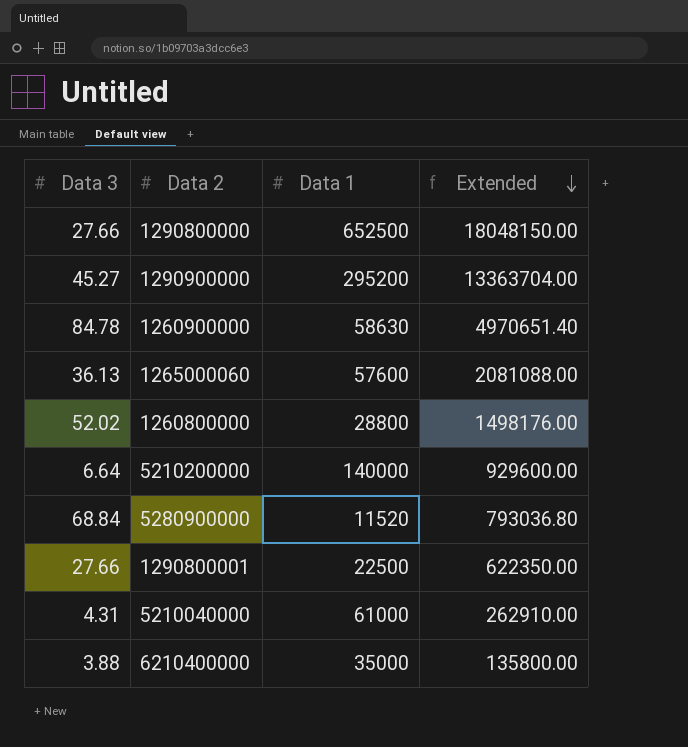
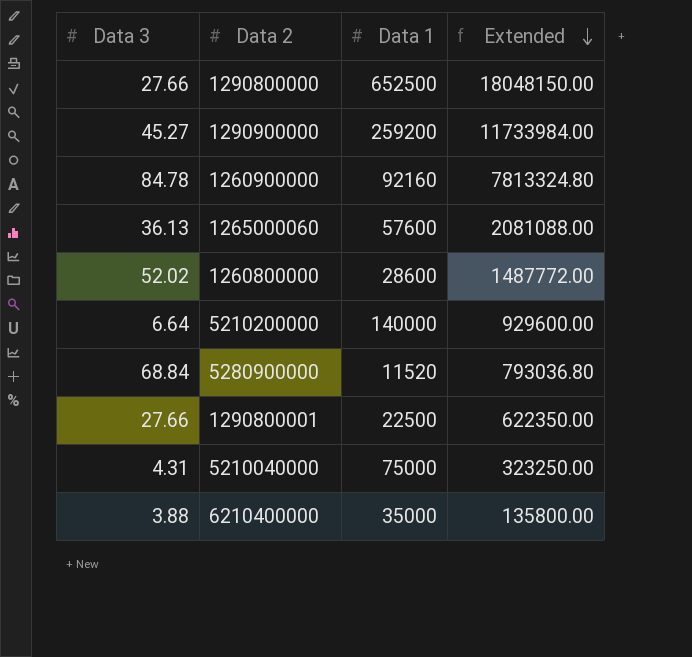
1290900000 | Data 1: 295200 -> 259200
1290900000 | Extended: 13363704.00 -> 11733984.00
1260900000 | Data 1: 58630 -> 92160
1260900000 | Extended: 4970651.40 -> 7813324.80
1260800000 | Data 1: 28800 -> 28600
1260800000 | Extended: 1498176.00 -> 1487772.00
5210040000 | Data 1: 61000 -> 75000
5210040000 | Extended: 262910.00 -> 323250.00

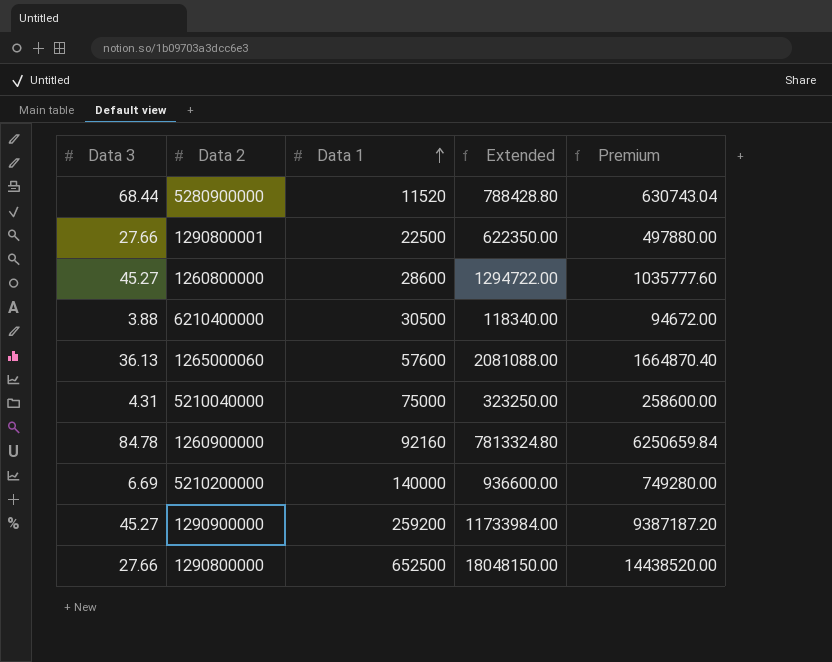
row order: Extended descending -> Data 1 ascending
column Premium | formula: none -> [Extended] * 0.8
5280900000 | Data 3: 68.84 -> 68.44
5280900000 | Extended: 793036.80 -> 788428.80
1260800000 | Data 3: 52.02 -> 45.27
1260800000 | Extended: 1487772.00 -> 1294722.00
6210400000 | Data 1: 35000 -> 30500
6210400000 | Extended: 135800.00 -> 118340.00
5210200000 | Data 3: 6.64 -> 6.69
5210200000 | Extended: 929600.00 -> 936600.00

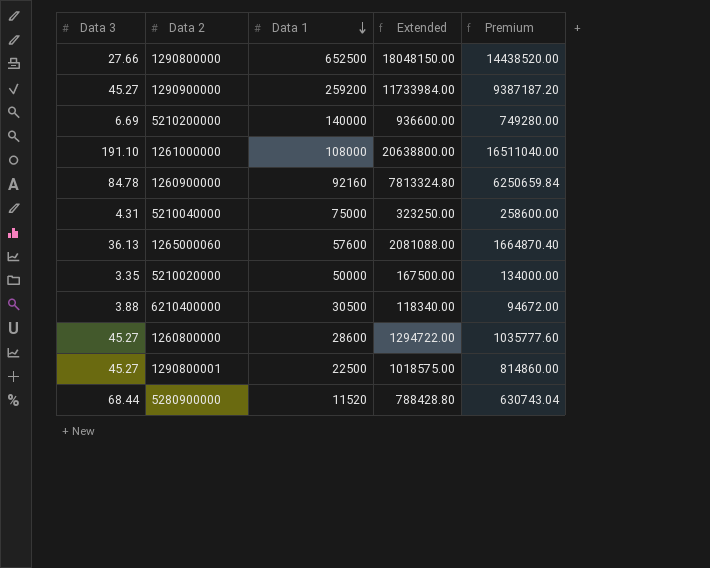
row order: Data 1 ascending -> Data 1 descending
row 1261000000: none -> 191.10 | 108000 | 20638800.00 | 16511040.00
row 5210020000: none -> 3.35 | 50000 | 167500.00 | 134000.00
1290800001 | Data 3: 27.66 -> 45.27
1290800001 | Extended: 622350.00 -> 1018575.00
1290800001 | Premium: 497880.00 -> 814860.00

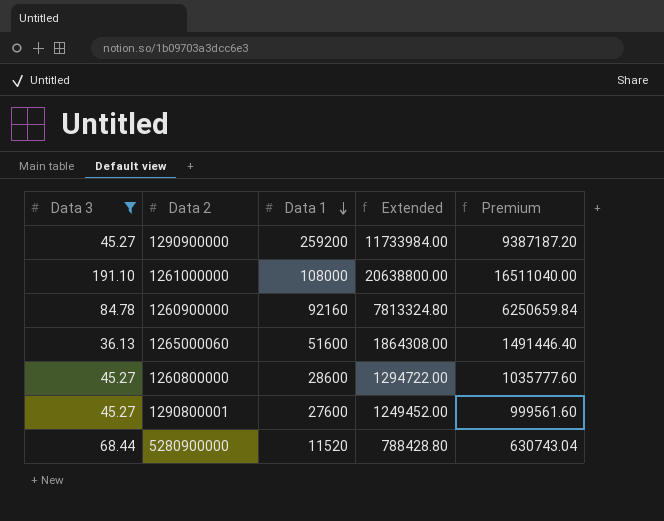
filter: none -> Data 3 >= 36.13
1265000060 | Data 1: 57600 -> 51600
1265000060 | Extended: 2081088.00 -> 1864308.00
1265000060 | Premium: 1664870.40 -> 1491446.40
1290800001 | Data 1: 22500 -> 27600
1290800001 | Extended: 1018575.00 -> 1249452.00
1290800001 | Premium: 814860.00 -> 999561.60

